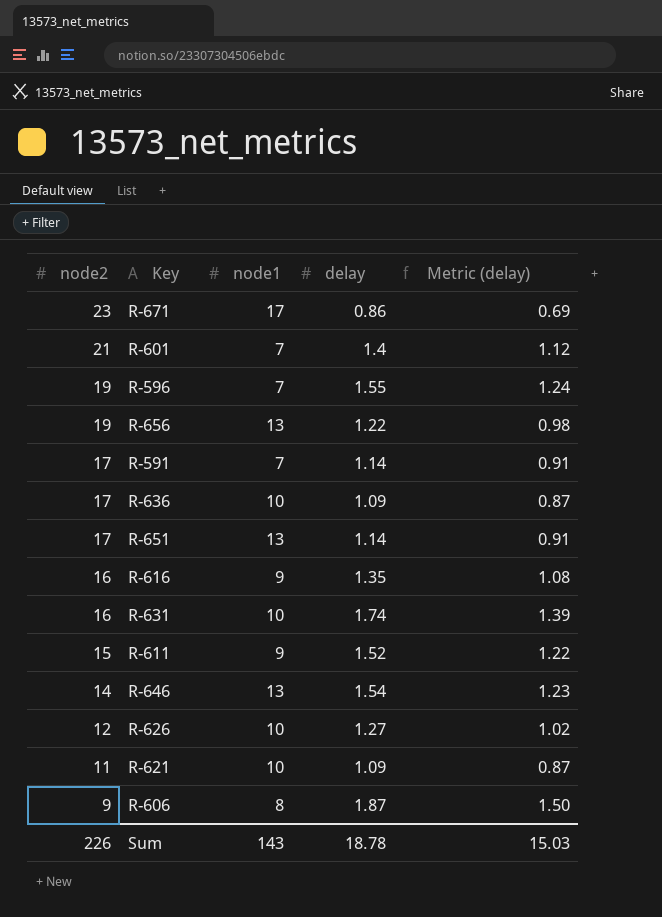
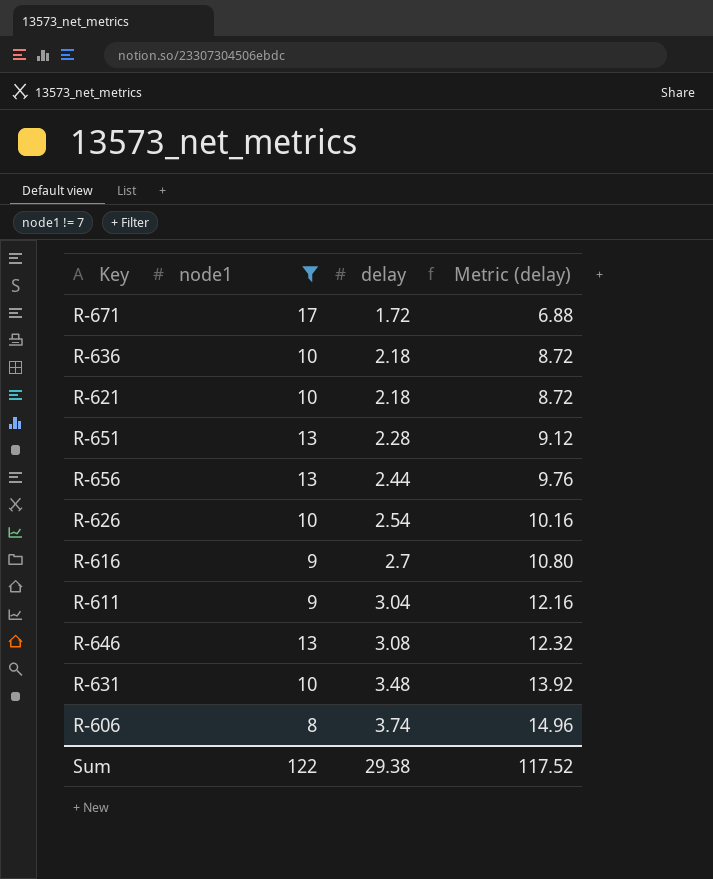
filter: none -> node1 != 7
row order: node2 descending -> delay ascending
column node2 | position: 1 -> none
column Metric (delay) | formula: [delay] * 0.8 -> [delay] * 4
R-671 | delay: 0.86 -> 1.72
R-636 | delay: 1.09 -> 2.18
R-621 | delay: 1.09 -> 2.18
R-651 | delay: 1.14 -> 2.28
R-656 | delay: 1.22 -> 2.44
R-626 | delay: 1.27 -> 2.54
R-616 | delay: 1.35 -> 2.7
R-611 | delay: 1.52 -> 3.04
R-646 | delay: 1.54 -> 3.08
R-631 | delay: 1.74 -> 3.48
R-606 | delay: 1.87 -> 3.74
Sum | node1: 143 -> 122
Sum | delay: 18.78 -> 29.38
Sum | Metric (delay): 15.03 -> 117.52

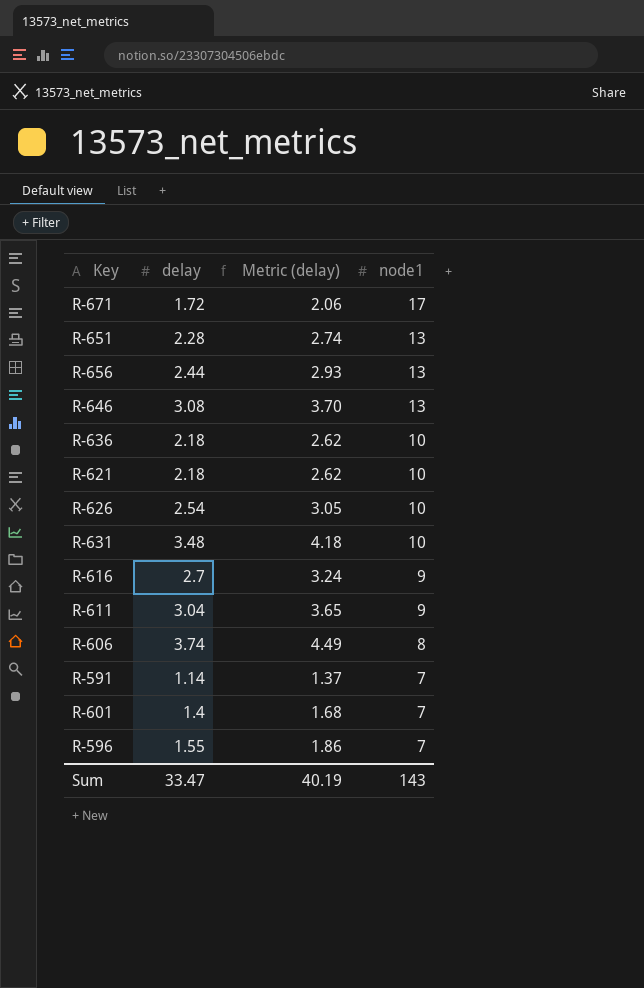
filter: node1 != 7 -> none
row order: delay ascending -> node1 descending
column Metric (delay) | formula: [delay] * 4 -> [delay] * 1.2
column node1 | position: 2 -> 4
Sum | delay: 29.38 -> 33.47
Sum | Metric (delay): 117.52 -> 40.19
Sum | node1: 122 -> 143

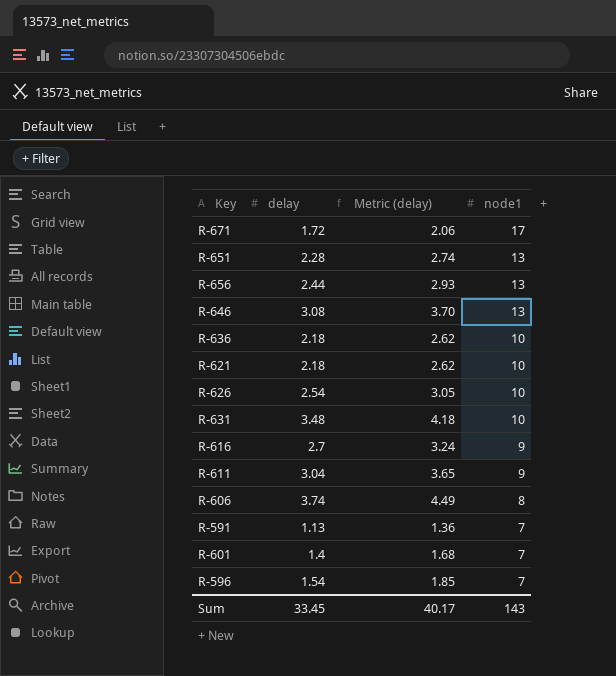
R-591 | delay: 1.14 -> 1.13
R-591 | Metric (delay): 1.37 -> 1.36
R-596 | delay: 1.55 -> 1.54
R-596 | Metric (delay): 1.86 -> 1.85
Sum | delay: 33.47 -> 33.45
Sum | Metric (delay): 40.19 -> 40.17

